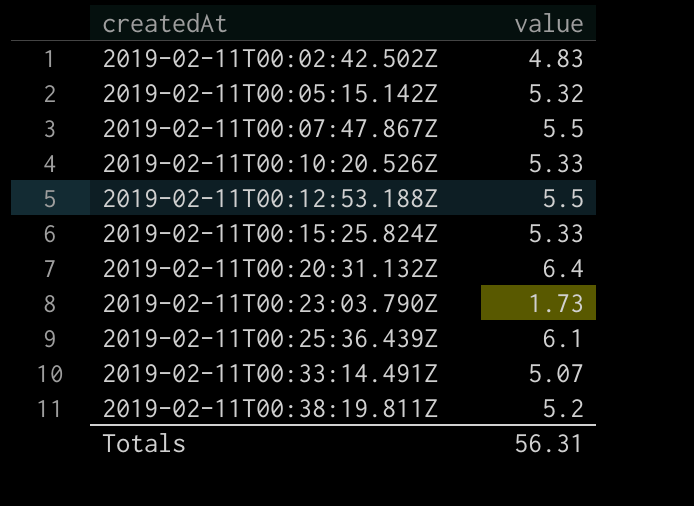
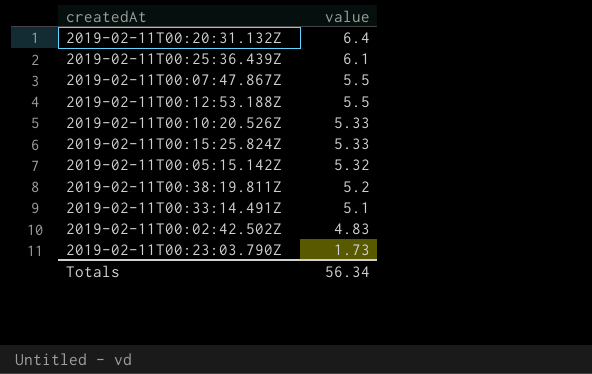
row order: createdAt ascending -> value descending
2019-02-11T00:33:14.491Z | value: 5.07 -> 5.1
Totals | value: 56.31 -> 56.34

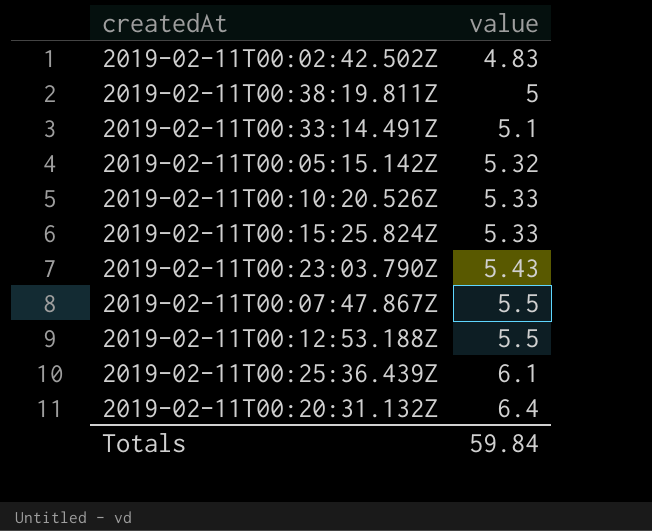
row order: value descending -> value ascending
2019-02-11T00:38:19.811Z | value: 5.2 -> 5
2019-02-11T00:23:03.790Z | value: 1.73 -> 5.43
Totals | value: 56.34 -> 59.84

